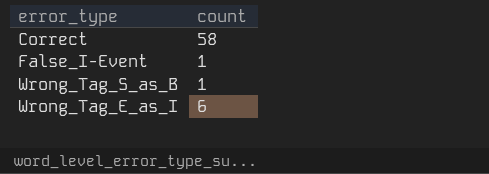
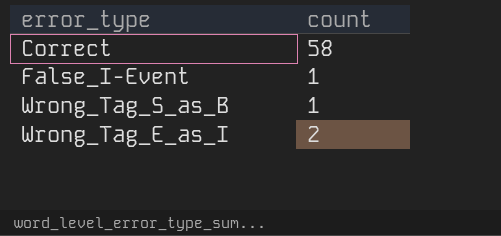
Wrong_Tag_E_as_I | count: 6 -> 2

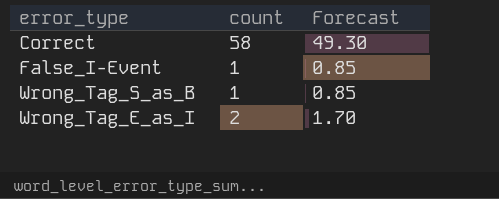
column Forecast | formula: none -> [count] * 0.85

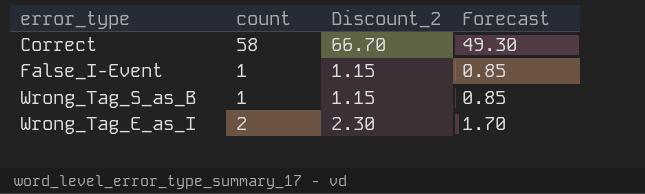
column Discount_2 | formula: none -> [count] * 1.15

